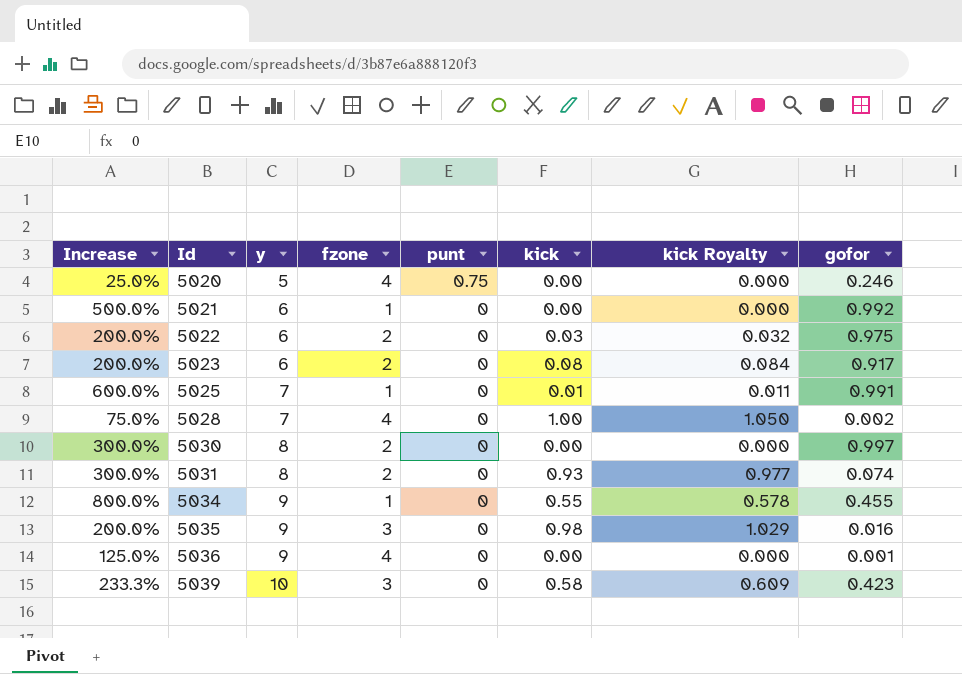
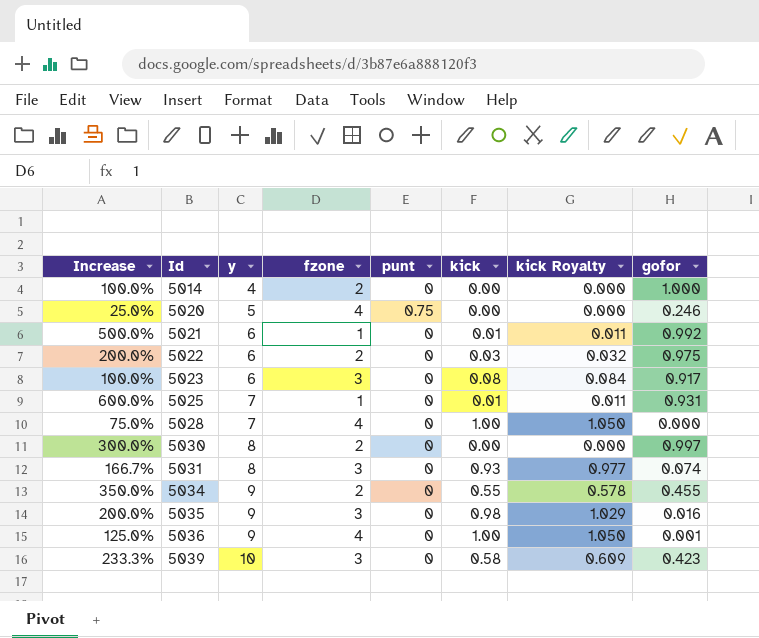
row 5014: none -> 100.0% | 4 | 2 | 0 | 0.00 | 0.000 | 1.000
5021 | kick: 0.00 -> 0.01
5021 | kick Royalty: 0.000 -> 0.011
5023 | Increase: 200.0% -> 100.0%
5023 | fzone: 2 -> 3
5025 | gofor: 0.991 -> 0.931
5028 | gofor: 0.002 -> 0.000
5031 | Increase: 300.0% -> 166.7%
5031 | fzone: 2 -> 3
5034 | Increase: 800.0% -> 350.0%
5034 | fzone: 1 -> 2
5036 | kick: 0.00 -> 1.00
5036 | kick Royalty: 0.000 -> 1.050

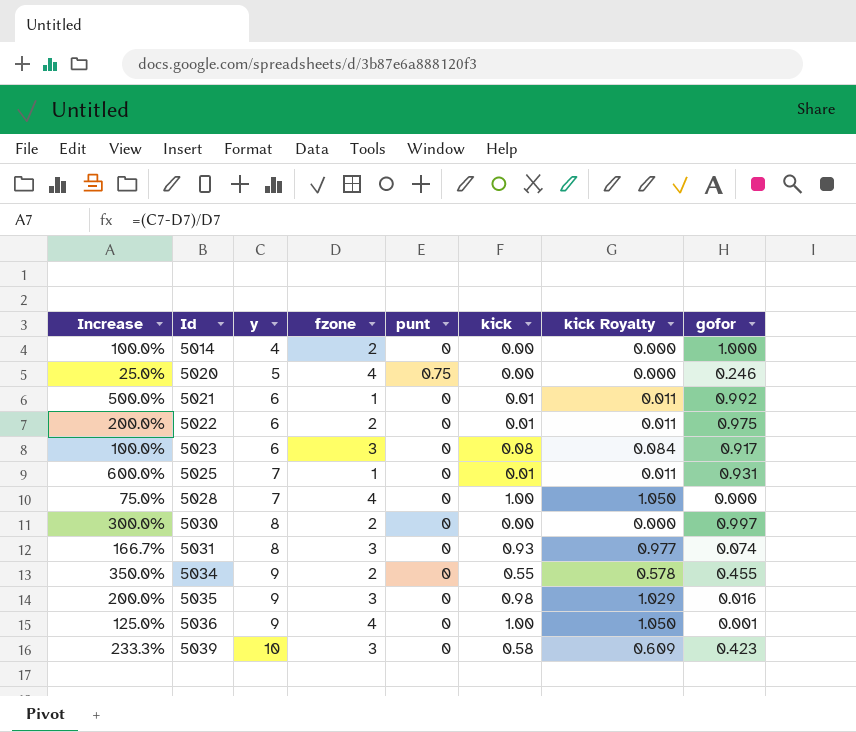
5022 | kick: 0.03 -> 0.01
5022 | kick Royalty: 0.032 -> 0.011

